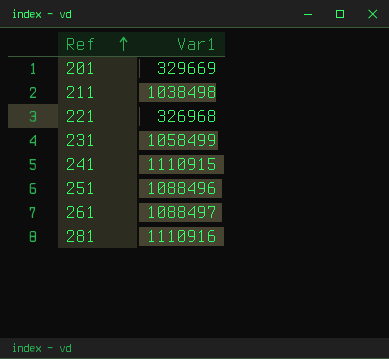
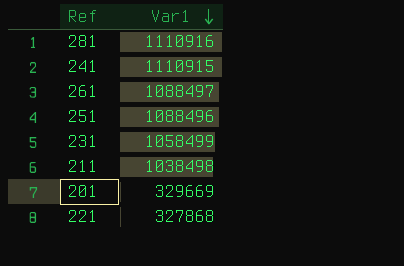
row order: Ref ascending -> Var1 descending
221 | Var1: 326968 -> 327868

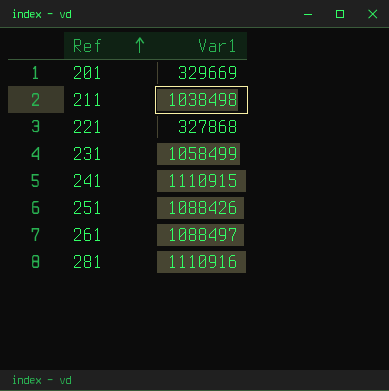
row order: Var1 descending -> Ref ascending
251 | Var1: 1088496 -> 1088426

